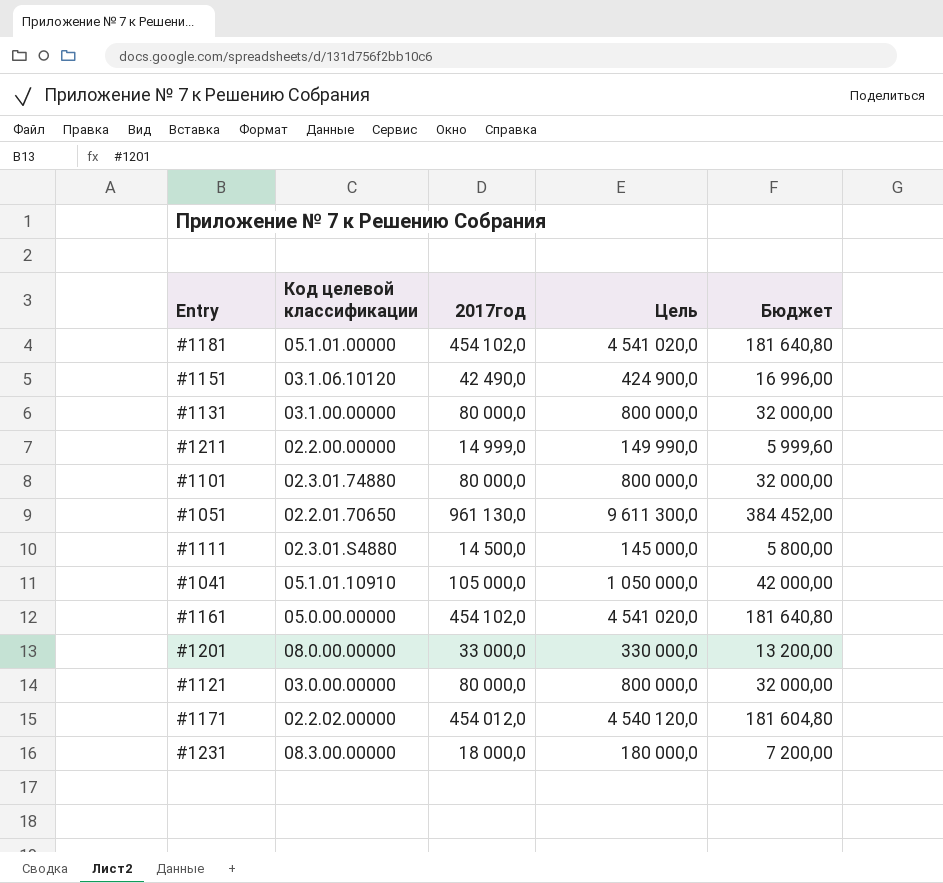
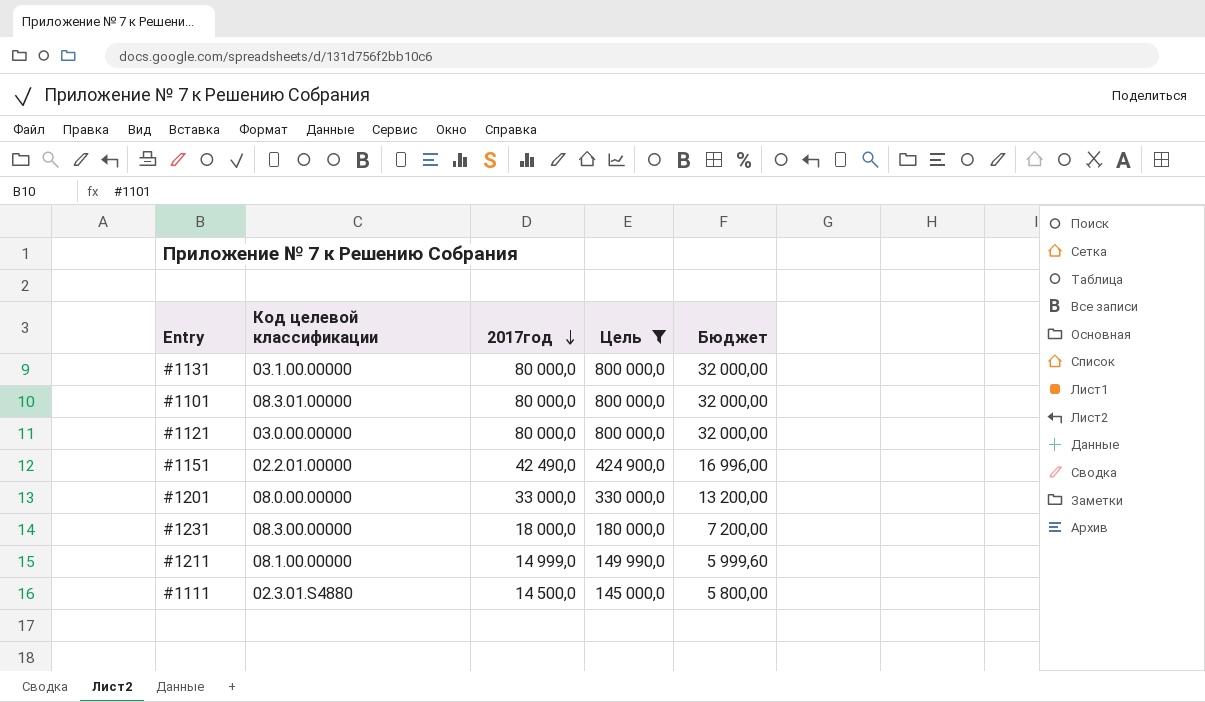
filter: none -> Цель <= 800 000,0
row order: none -> 2017год descending
#1101 | Код целевой классификации: 02.3.01.74880 -> 08.3.01.00000
#1151 | Код целевой классификации: 03.1.06.10120 -> 02.2.01.00000
#1211 | Код целевой классификации: 02.2.00.00000 -> 08.1.00.00000

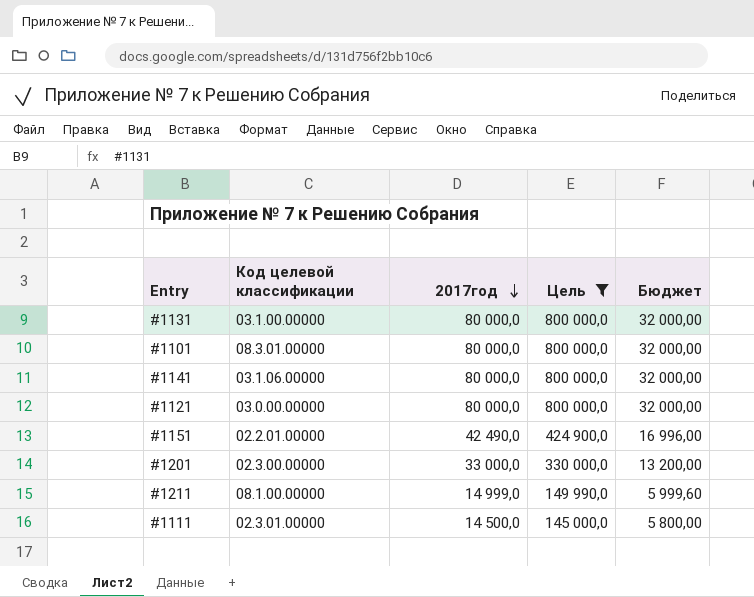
row #1231: 08.3.00.00000 | 18 000,0 | 180 000,0 | 7 200,00 -> none
row #1141: none -> 03.1.06.00000 | 80 000,0 | 800 000,0 | 32 000,00
#1201 | Код целевой классификации: 08.0.00.00000 -> 02.3.00.00000
#1111 | Код целевой классификации: 02.3.01.S4880 -> 02.3.01.00000

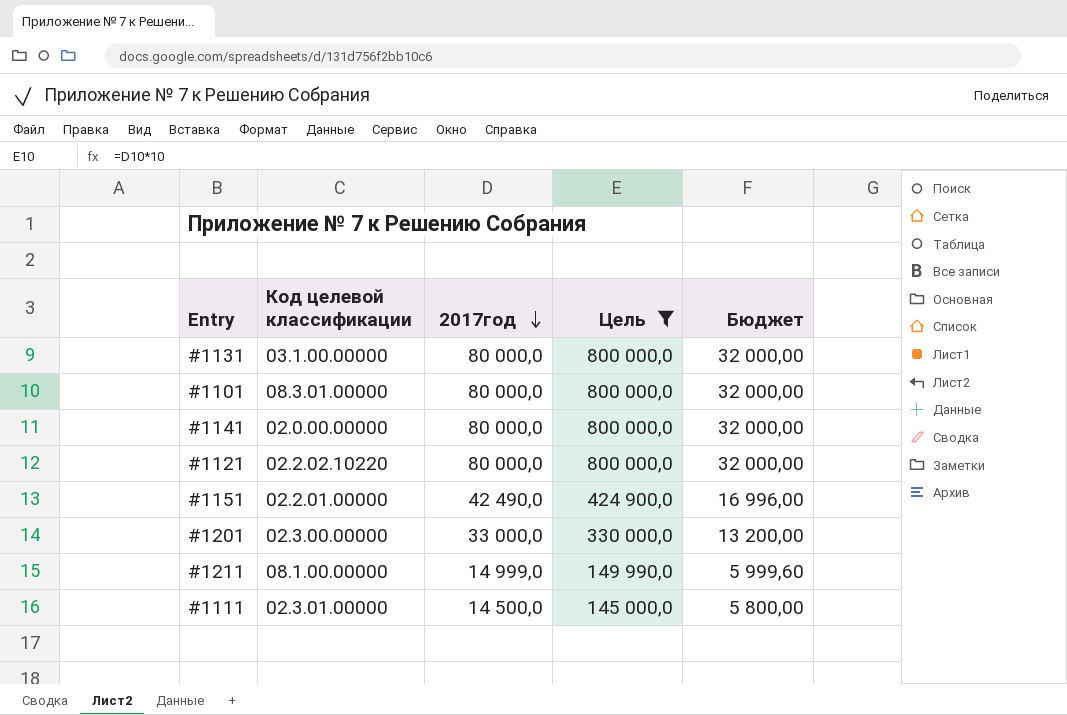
#1141 | Код целевой классификации: 03.1.06.00000 -> 02.0.00.00000
#1121 | Код целевой классификации: 03.0.00.00000 -> 02.2.02.10220

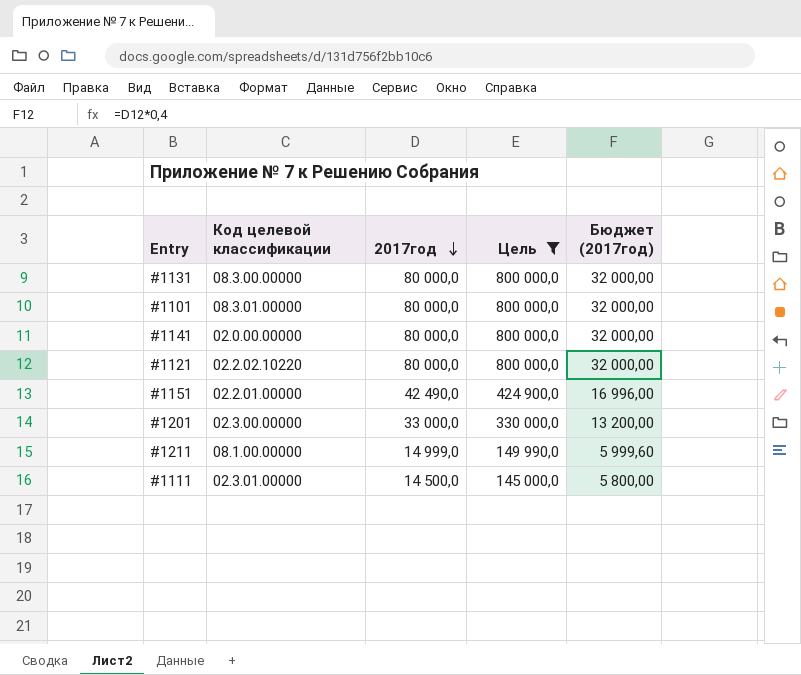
column name: Бюджет -> Бюджет (2017год)
#1131 | Код целевой классификации: 03.1.00.00000 -> 08.3.00.00000

